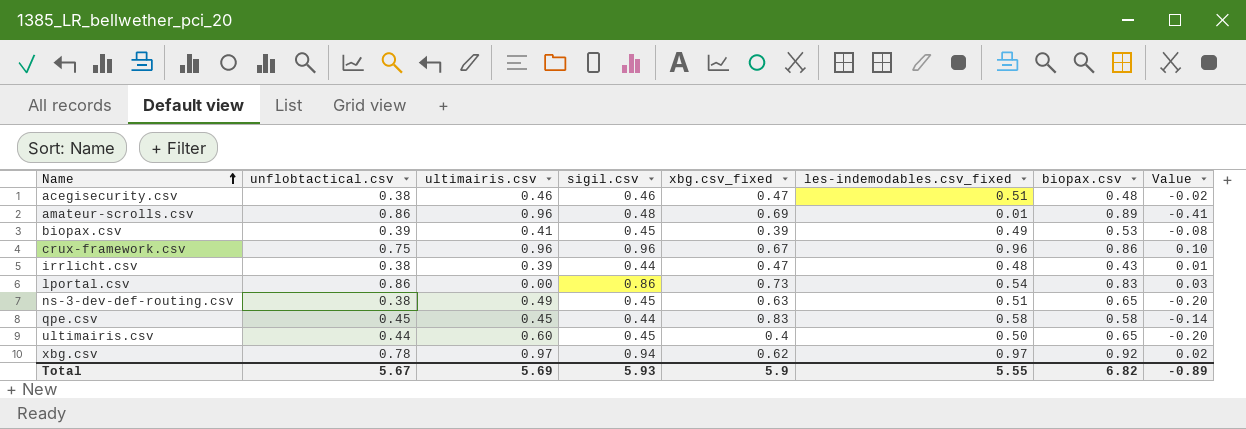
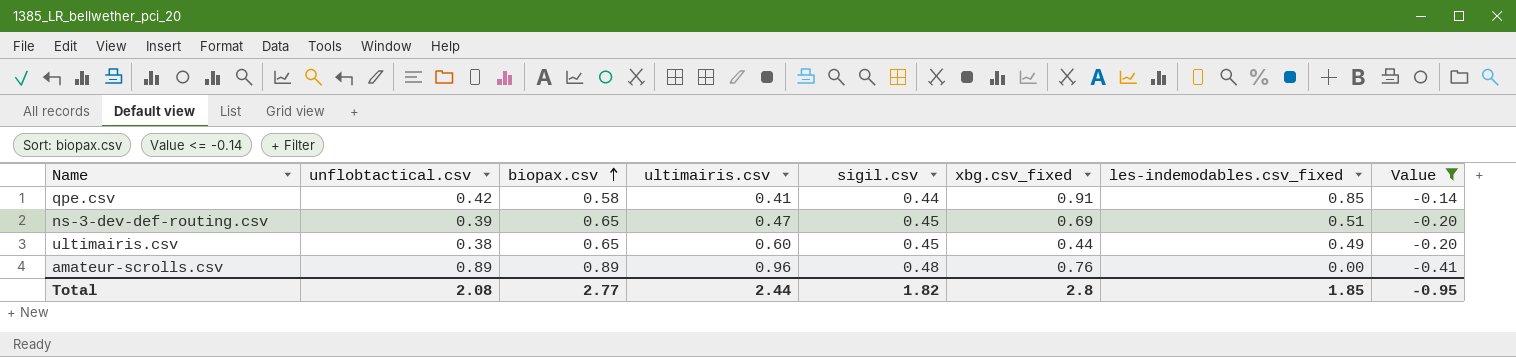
filter: none -> Value <= -0.14
row order: Name ascending -> biopax.csv ascending
column biopax.csv | position: 7 -> 3
qpe.csv | unflobtactical.csv: 0.45 -> 0.42
qpe.csv | ultimairis.csv: 0.45 -> 0.41
qpe.csv | xbg.csv_fixed: 0.83 -> 0.91
qpe.csv | les-indemodables.csv_fixed: 0.58 -> 0.85
ns-3-dev-def-routing.csv | unflobtactical.csv: 0.38 -> 0.39
ns-3-dev-def-routing.csv | ultimairis.csv: 0.49 -> 0.47
ns-3-dev-def-routing.csv | xbg.csv_fixed: 0.63 -> 0.69
ultimairis.csv | unflobtactical.csv: 0.44 -> 0.38
ultimairis.csv | xbg.csv_fixed: 0.4 -> 0.44
ultimairis.csv | les-indemodables.csv_fixed: 0.50 -> 0.49
amateur-scrolls.csv | unflobtactical.csv: 0.86 -> 0.89
amateur-scrolls.csv | xbg.csv_fixed: 0.69 -> 0.76
amateur-scrolls.csv | les-indemodables.csv_fixed: 0.01 -> 0.00
Total | unflobtactical.csv: 5.67 -> 2.08
Total | biopax.csv: 6.82 -> 2.77
Total | ultimairis.csv: 5.69 -> 2.44
Total | sigil.csv: 5.93 -> 1.82
Total | xbg.csv_fixed: 5.9 -> 2.8
Total | les-indemodables.csv_fixed: 5.55 -> 1.85
Total | Value: -0.89 -> -0.95

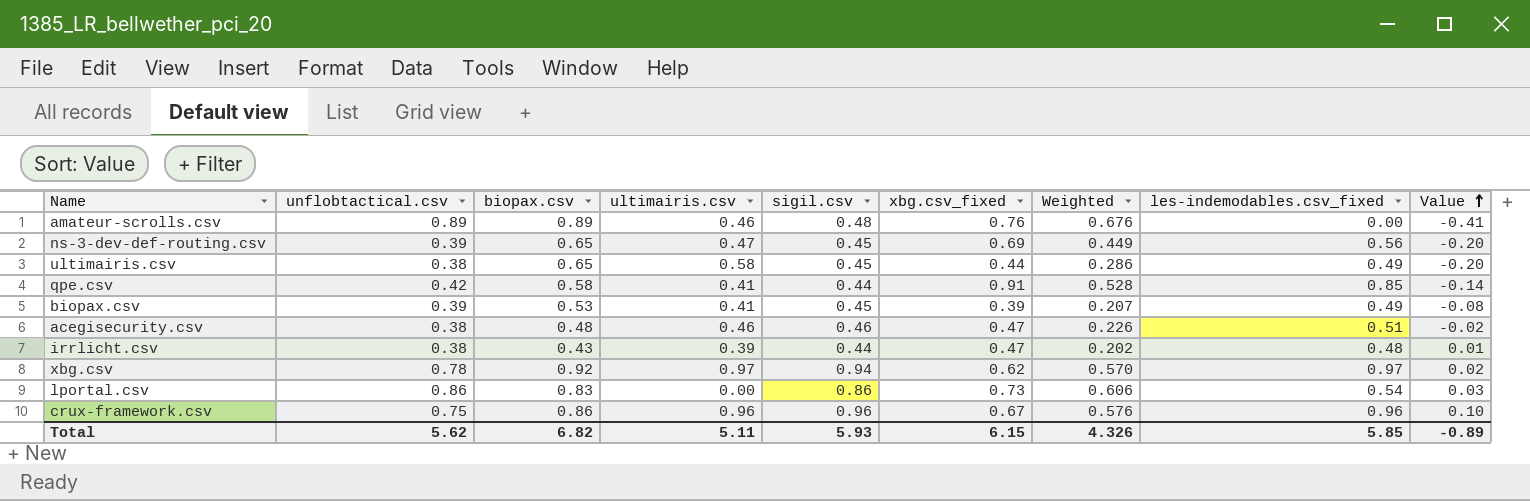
filter: Value <= -0.14 -> none
row order: biopax.csv ascending -> Value ascending
column Weighted | formula: none -> [biopax.csv] * [xbg.csv_fixed]
amateur-scrolls.csv | ultimairis.csv: 0.96 -> 0.46
ns-3-dev-def-routing.csv | les-indemodables.csv_fixed: 0.51 -> 0.56
ultimairis.csv | ultimairis.csv: 0.60 -> 0.58
Total | unflobtactical.csv: 2.08 -> 5.62
Total | biopax.csv: 2.77 -> 6.82
Total | ultimairis.csv: 2.44 -> 5.11
Total | sigil.csv: 1.82 -> 5.93
Total | xbg.csv_fixed: 2.8 -> 6.15
Total | les-indemodables.csv_fixed: 1.85 -> 5.85
Total | Value: -0.95 -> -0.89

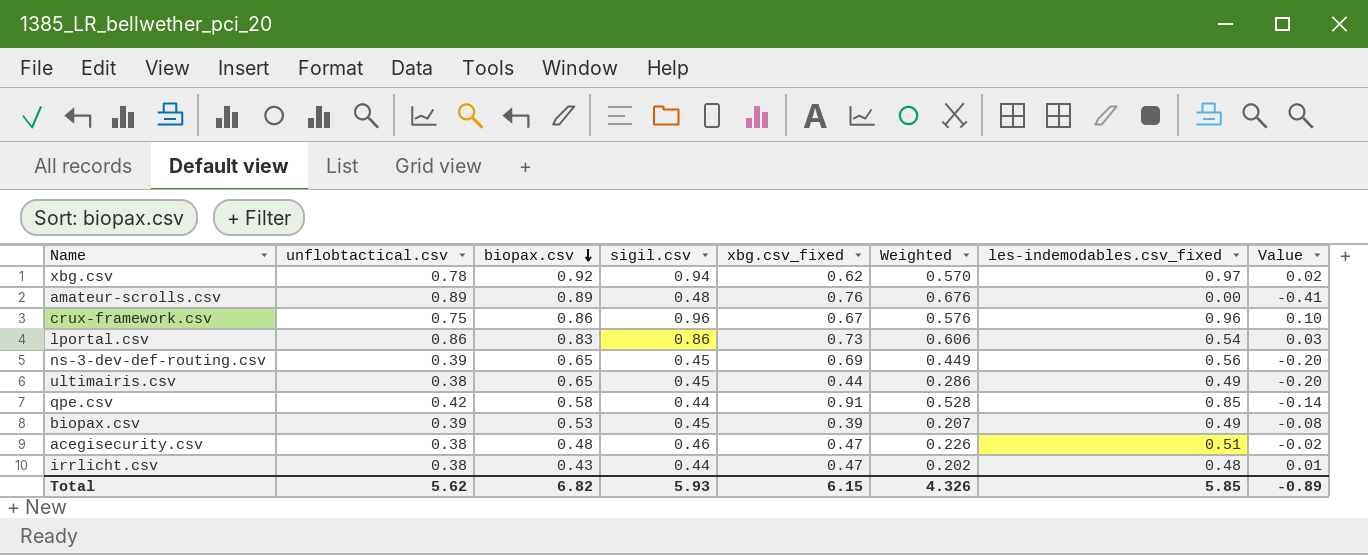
row order: Value ascending -> biopax.csv descending
column ultimairis.csv | position: 4 -> none

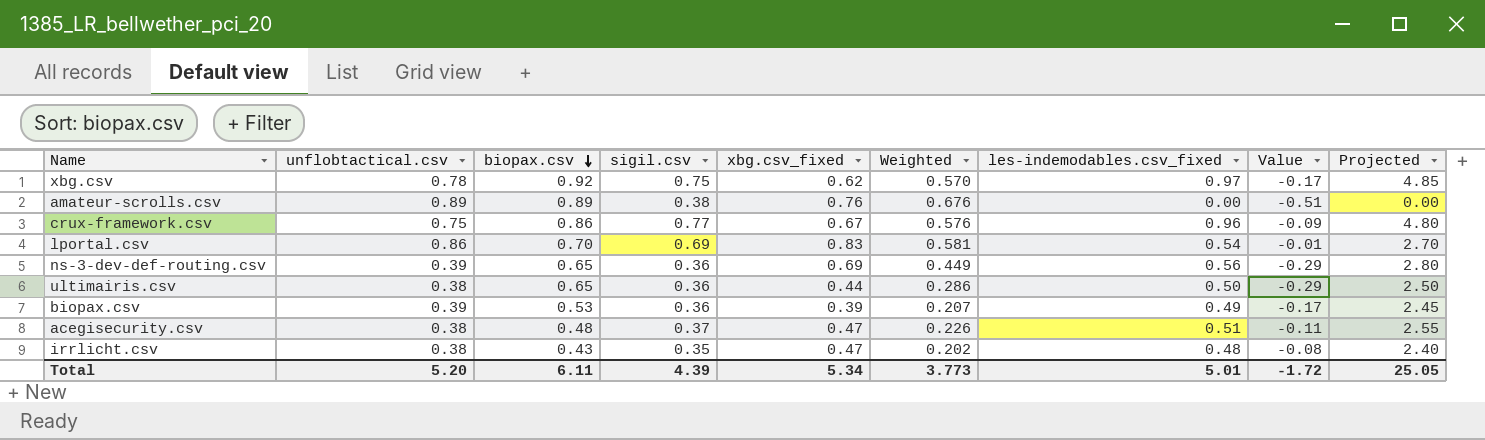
column Projected | formula: none -> [les-indemodables.csv_fixed] * 5
row qpe.csv: 0.42 | 0.58 | 0.44 | 0.91 | 0.528 | 0.85 | -0.14 -> none
xbg.csv | sigil.csv: 0.94 -> 0.75
xbg.csv | Value: 0.02 -> -0.17
amateur-scrolls.csv | sigil.csv: 0.48 -> 0.38
amateur-scrolls.csv | Value: -0.41 -> -0.51
crux-framework.csv | sigil.csv: 0.96 -> 0.77
crux-framework.csv | Value: 0.10 -> -0.09
lportal.csv | biopax.csv: 0.83 -> 0.70
lportal.csv | sigil.csv: 0.86 -> 0.69
lportal.csv | xbg.csv_fixed: 0.73 -> 0.83
lportal.csv | Weighted: 0.606 -> 0.581
lportal.csv | Value: 0.03 -> -0.01
ns-3-dev-def-routing.csv | sigil.csv: 0.45 -> 0.36
ns-3-dev-def-routing.csv | Value: -0.20 -> -0.29
ultimairis.csv | sigil.csv: 0.45 -> 0.36
ultimairis.csv | les-indemodables.csv_fixed: 0.49 -> 0.50
ultimairis.csv | Value: -0.20 -> -0.29
biopax.csv | sigil.csv: 0.45 -> 0.36
biopax.csv | Value: -0.08 -> -0.17
acegisecurity.csv | sigil.csv: 0.46 -> 0.37
acegisecurity.csv | Value: -0.02 -> -0.11
irrlicht.csv | sigil.csv: 0.44 -> 0.35
irrlicht.csv | Value: 0.01 -> -0.08
Total | unflobtactical.csv: 5.62 -> 5.20
Total | biopax.csv: 6.82 -> 6.11
Total | sigil.csv: 5.93 -> 4.39
Total | xbg.csv_fixed: 6.15 -> 5.34
Total | Weighted: 4.326 -> 3.773
Total | les-indemodables.csv_fixed: 5.85 -> 5.01
Total | Value: -0.89 -> -1.72

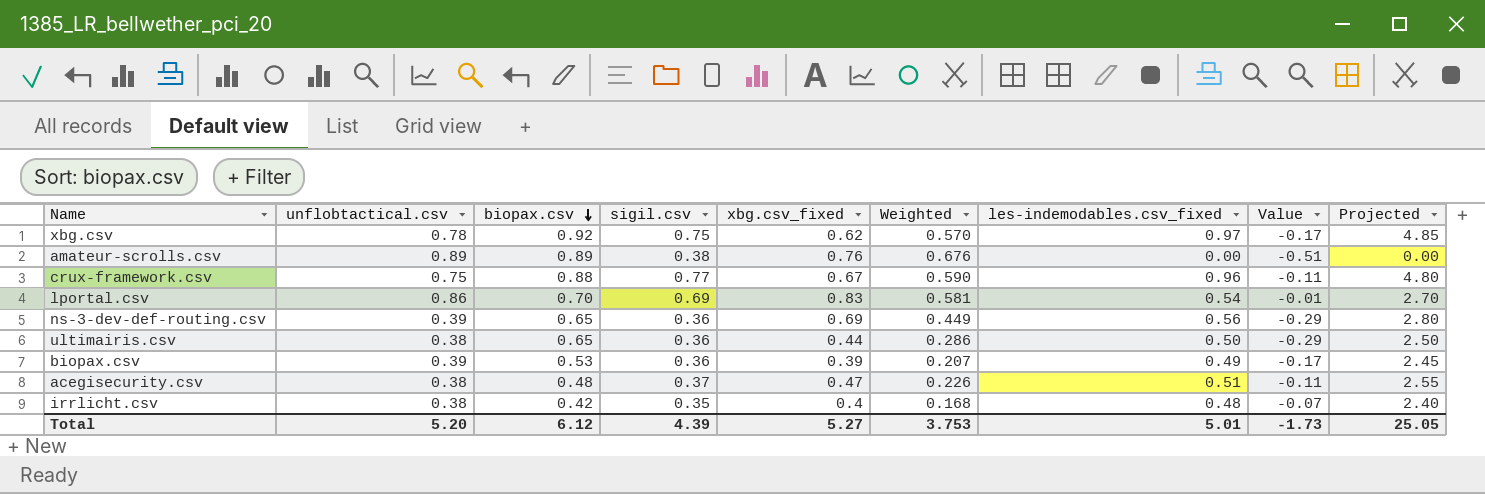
crux-framework.csv | biopax.csv: 0.86 -> 0.88
crux-framework.csv | Weighted: 0.576 -> 0.590
crux-framework.csv | Value: -0.09 -> -0.11
irrlicht.csv | biopax.csv: 0.43 -> 0.42
irrlicht.csv | xbg.csv_fixed: 0.47 -> 0.4
irrlicht.csv | Weighted: 0.202 -> 0.168
irrlicht.csv | Value: -0.08 -> -0.07
Total | biopax.csv: 6.11 -> 6.12
Total | xbg.csv_fixed: 5.34 -> 5.27
Total | Weighted: 3.773 -> 3.753
Total | Value: -1.72 -> -1.73

